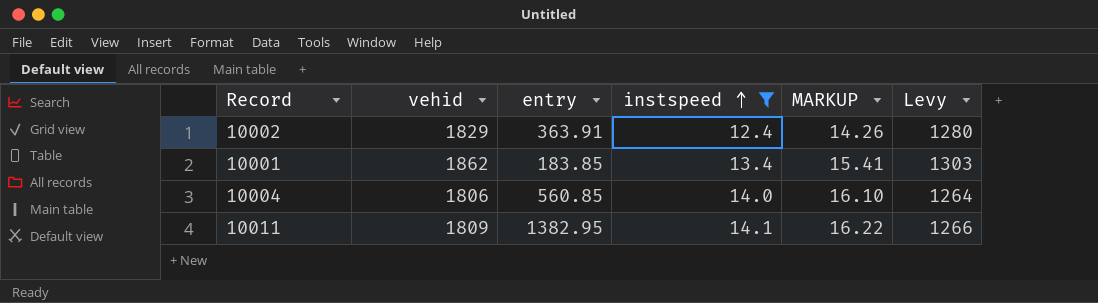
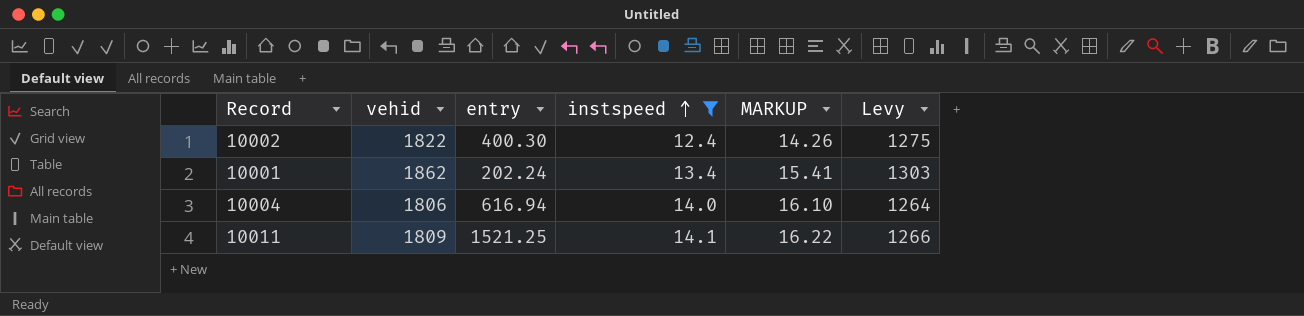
10002 | vehid: 1829 -> 1822
10002 | entry: 363.91 -> 400.30
10002 | Levy: 1280 -> 1275
10001 | entry: 183.85 -> 202.24
10004 | entry: 560.85 -> 616.94
10011 | entry: 1382.95 -> 1521.25

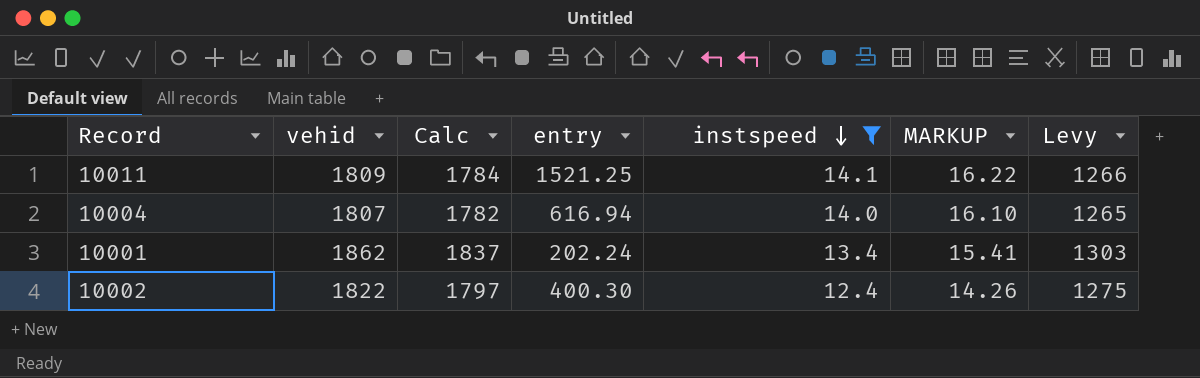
row order: instspeed ascending -> instspeed descending
column Calc | formula: none -> [vehid] - 25
10004 | vehid: 1806 -> 1807
10004 | Levy: 1264 -> 1265

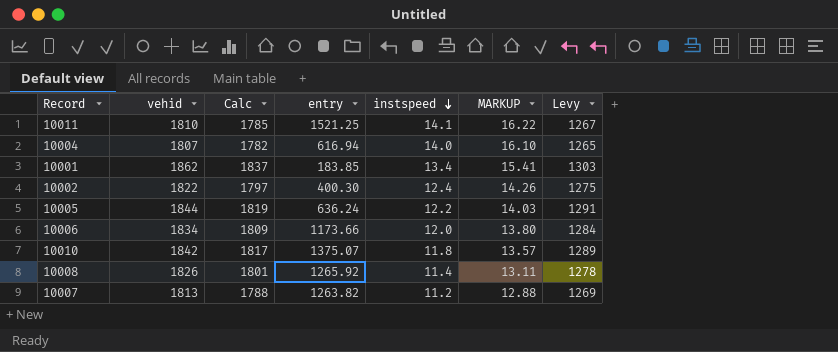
filter: instspeed >= 12.4 -> none
10011 | vehid: 1809 -> 1810
10011 | Calc: 1784 -> 1785
10011 | Levy: 1266 -> 1267
10001 | entry: 202.24 -> 183.85

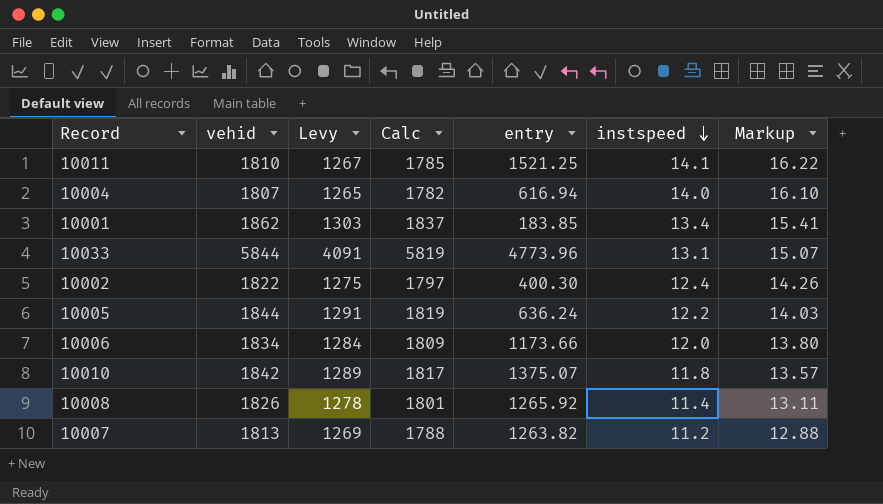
column Levy | position: 7 -> 3
column name: MARKUP -> Markup
row 10033: none -> 5844 | 4091 | 5819 | 4773.96 | 13.1 | 15.07

